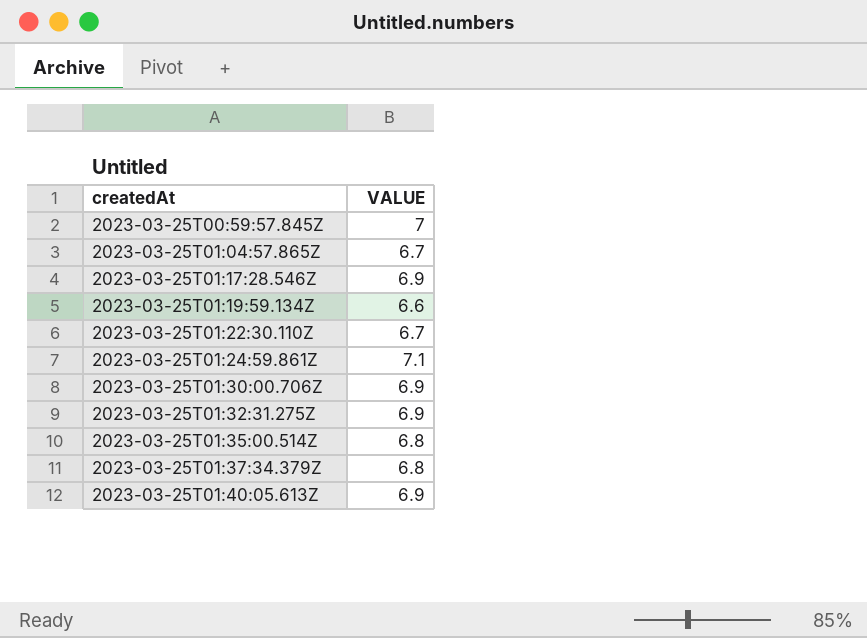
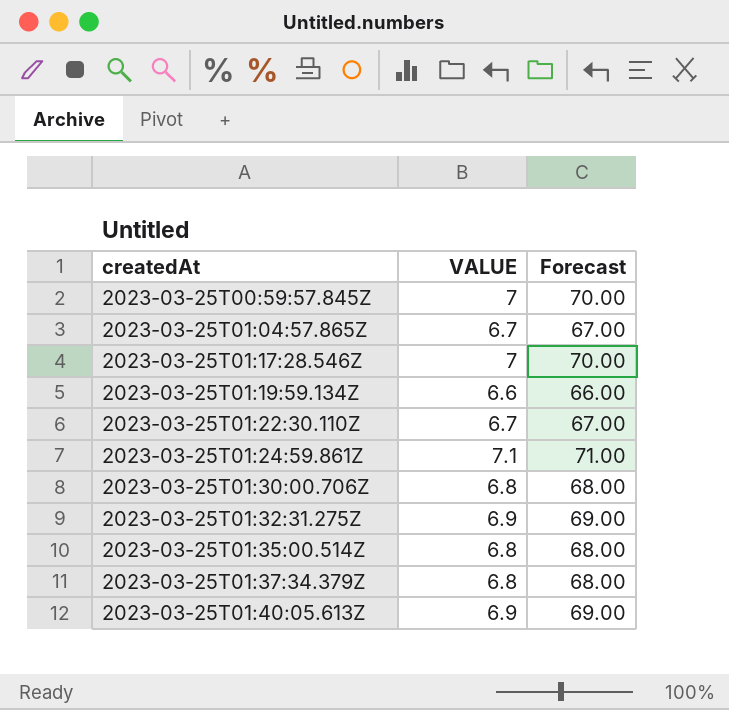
column Forecast | formula: none -> [VALUE] * 10
2023-03-25T01:17:28.546Z | VALUE: 6.9 -> 7
2023-03-25T01:30:00.706Z | VALUE: 6.9 -> 6.8

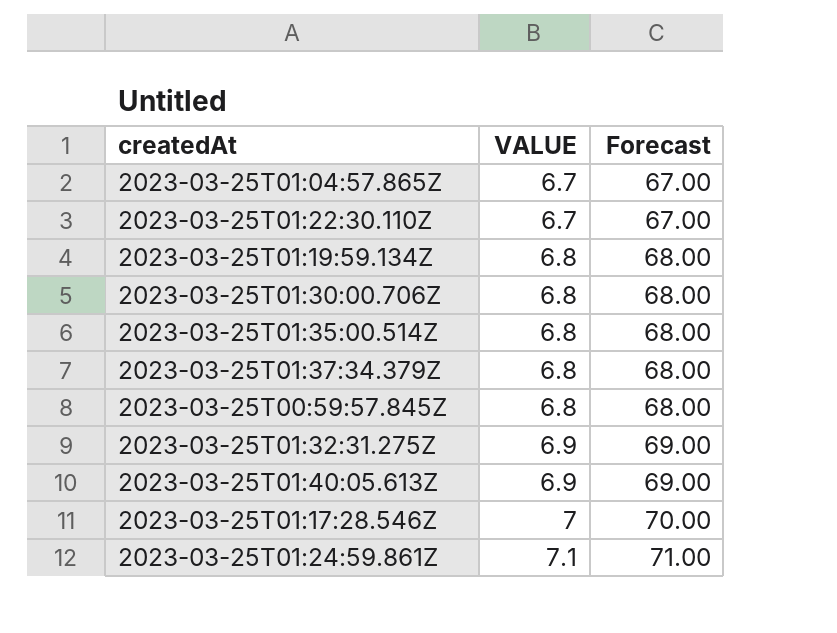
row order: createdAt ascending -> VALUE ascending
2023-03-25T01:19:59.134Z | VALUE: 6.6 -> 6.8
2023-03-25T01:19:59.134Z | Forecast: 66.00 -> 68.00
2023-03-25T00:59:57.845Z | VALUE: 7 -> 6.8
2023-03-25T00:59:57.845Z | Forecast: 70.00 -> 68.00

